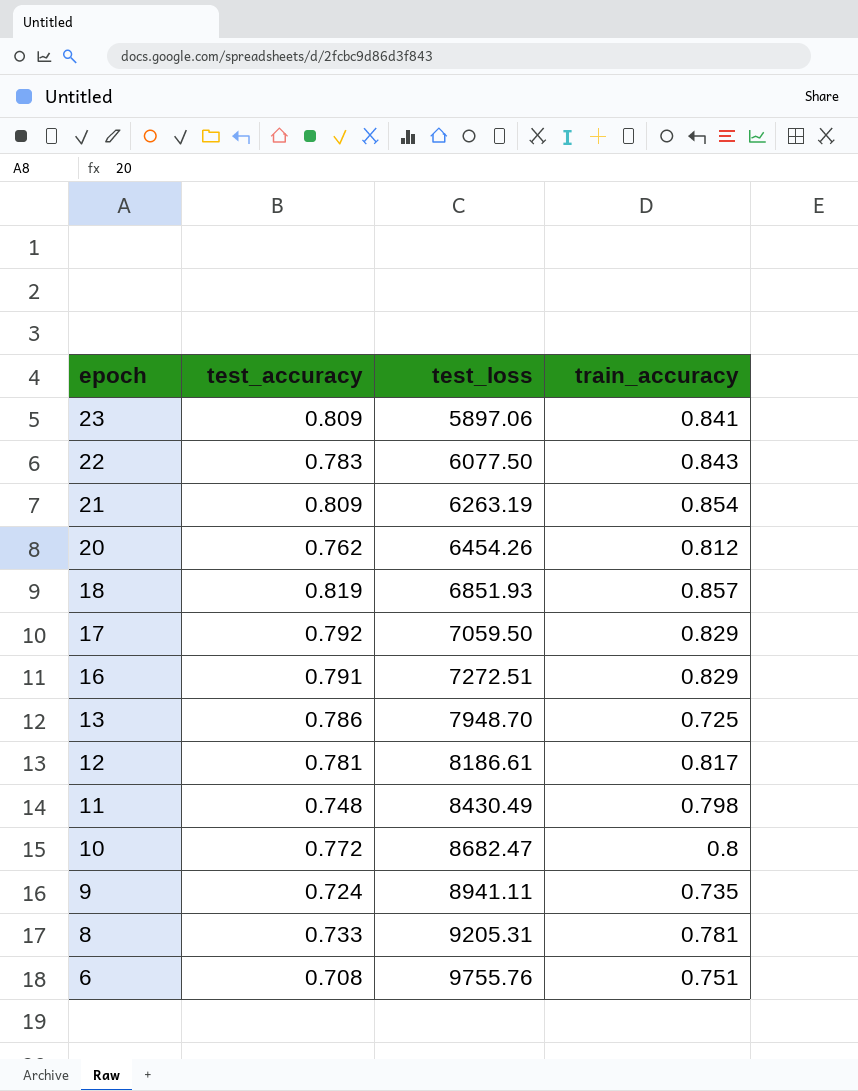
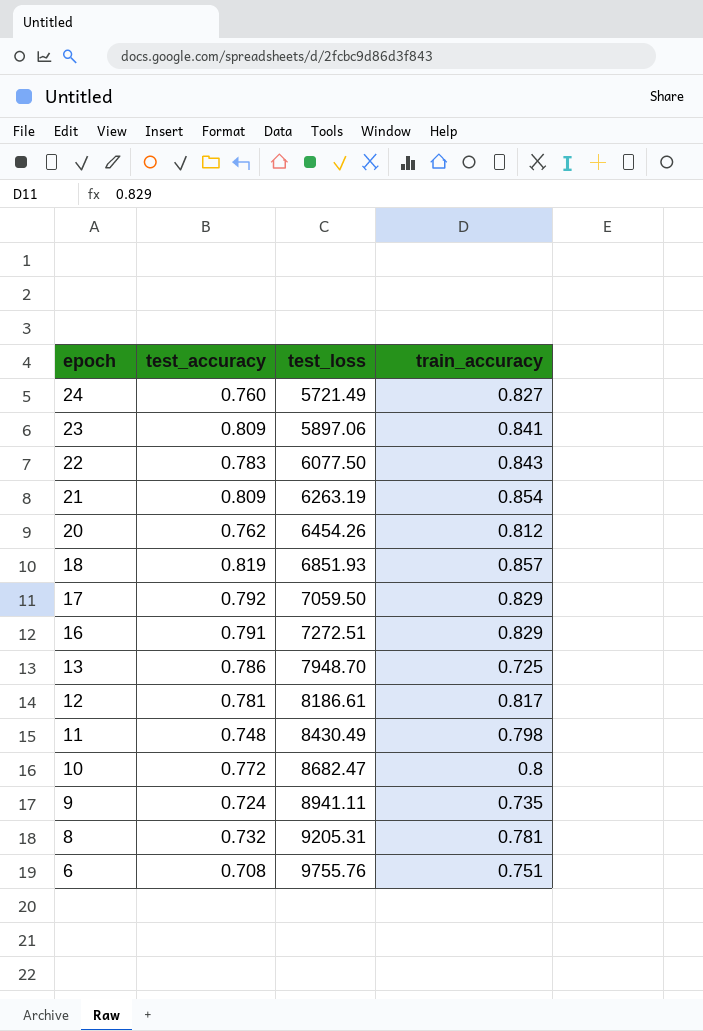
row 24: none -> 0.760 | 5721.49 | 0.827
8 | test_accuracy: 0.733 -> 0.732

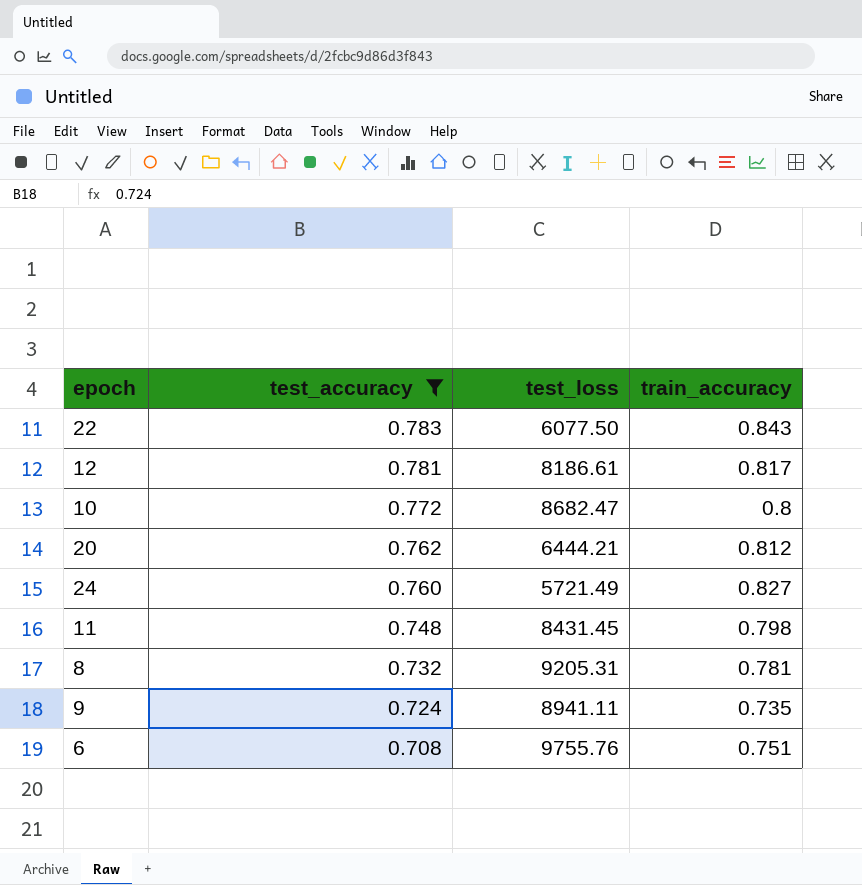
filter: none -> test_accuracy <= 0.783
row order: epoch descending -> test_accuracy descending
20 | test_loss: 6454.26 -> 6444.21
11 | test_loss: 8430.49 -> 8431.45

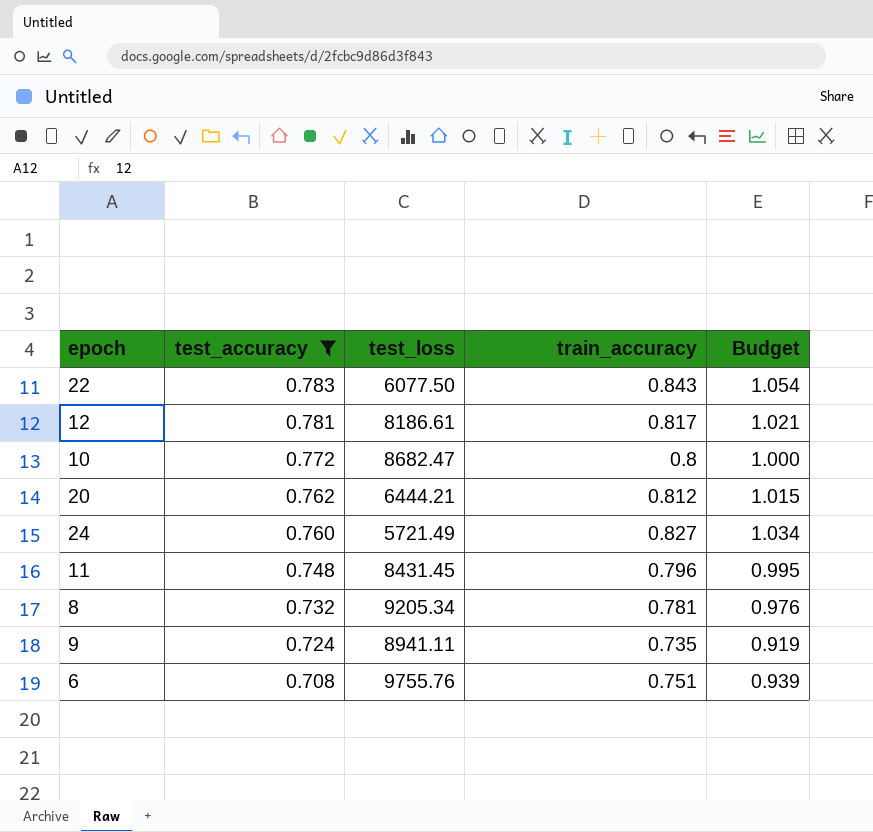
column Budget | formula: none -> [train_accuracy] * 1.25
11 | train_accuracy: 0.798 -> 0.796
8 | test_loss: 9205.31 -> 9205.34

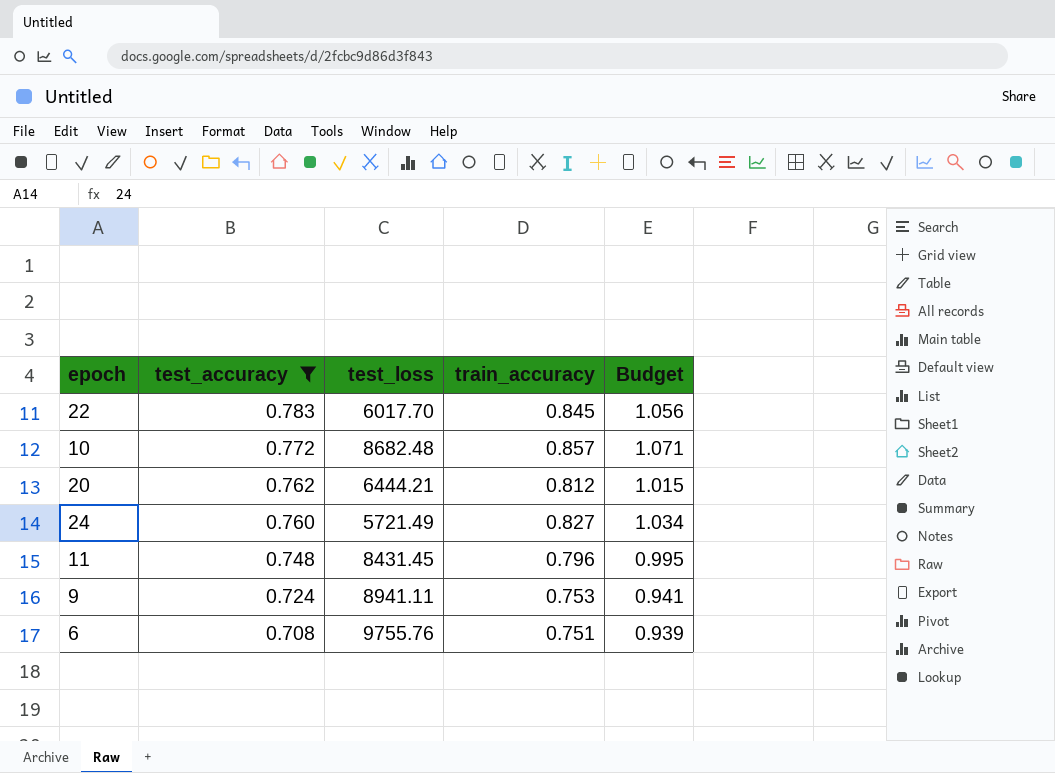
row 12: 0.781 | 8186.61 | 0.817 | 1.021 -> none
row 8: 0.732 | 9205.34 | 0.781 | 0.976 -> none
22 | test_loss: 6077.50 -> 6017.70
22 | train_accuracy: 0.843 -> 0.845
22 | Budget: 1.054 -> 1.056
10 | test_loss: 8682.47 -> 8682.48
10 | train_accuracy: 0.8 -> 0.857
10 | Budget: 1.000 -> 1.071
9 | train_accuracy: 0.735 -> 0.753
9 | Budget: 0.919 -> 0.941

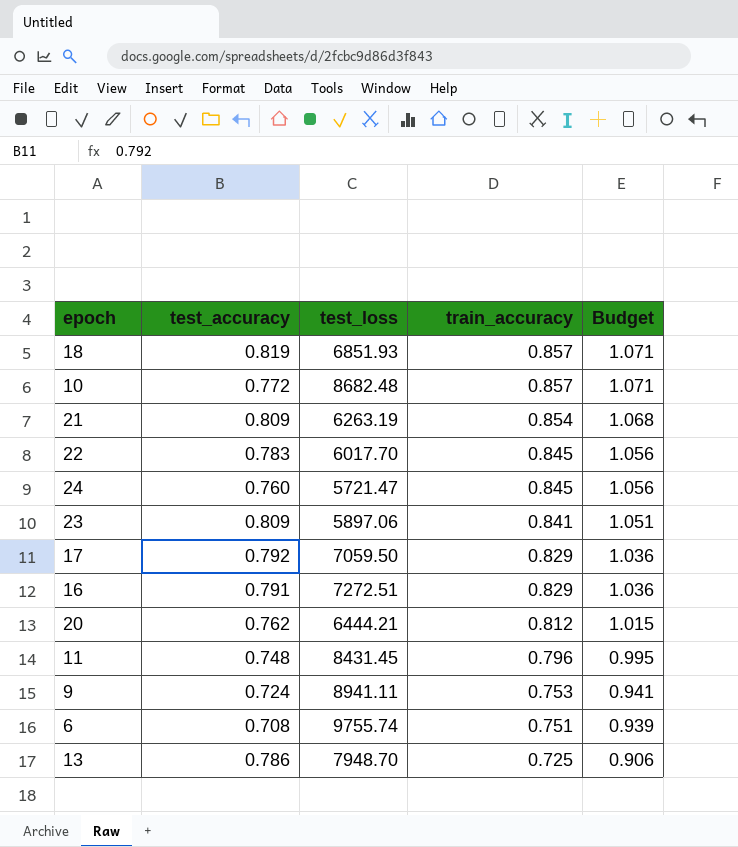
filter: test_accuracy <= 0.783 -> none
row order: test_accuracy descending -> train_accuracy descending
24 | test_loss: 5721.49 -> 5721.47
24 | train_accuracy: 0.827 -> 0.845
24 | Budget: 1.034 -> 1.056
6 | test_loss: 9755.76 -> 9755.74

